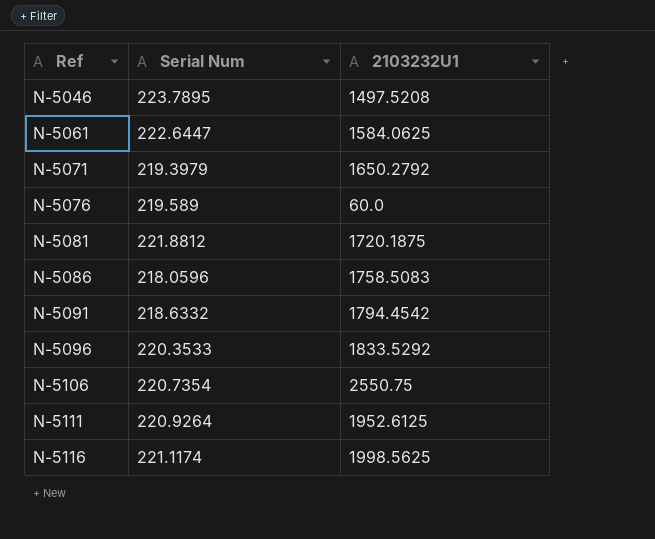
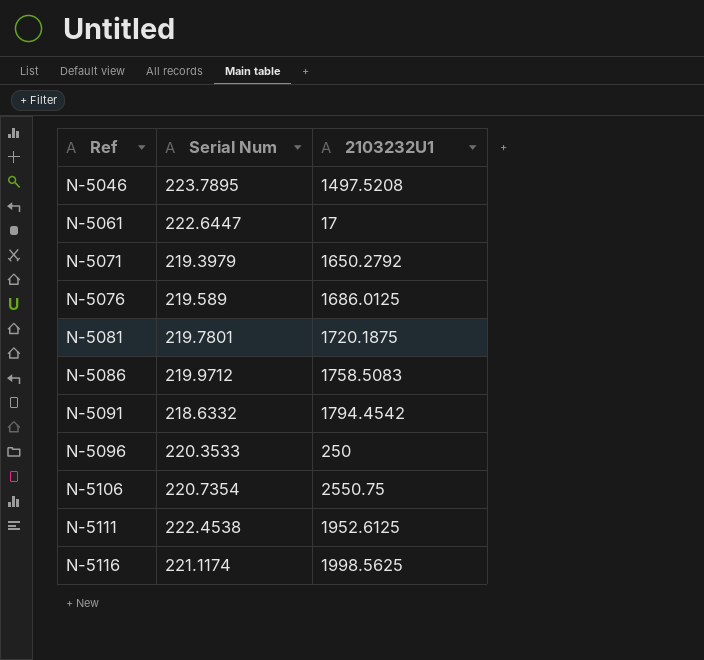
N-5061 | 2103232U1: 1584.0625 -> 17
N-5076 | 2103232U1: 60.0 -> 1686.0125
N-5081 | Serial Num: 221.8812 -> 219.7801
N-5086 | Serial Num: 218.0596 -> 219.9712
N-5096 | 2103232U1: 1833.5292 -> 250
N-5111 | Serial Num: 220.9264 -> 222.4538

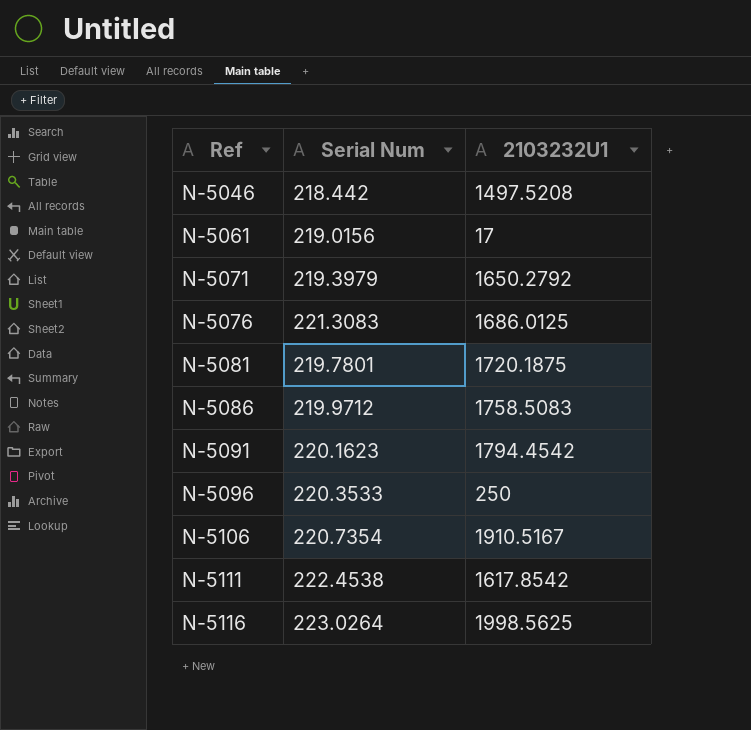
N-5046 | Serial Num: 223.7895 -> 218.442
N-5061 | Serial Num: 222.6447 -> 219.0156
N-5076 | Serial Num: 219.589 -> 221.3083
N-5091 | Serial Num: 218.6332 -> 220.1623
N-5106 | 2103232U1: 2550.75 -> 1910.5167
N-5111 | 2103232U1: 1952.6125 -> 1617.8542
N-5116 | Serial Num: 221.1174 -> 223.0264

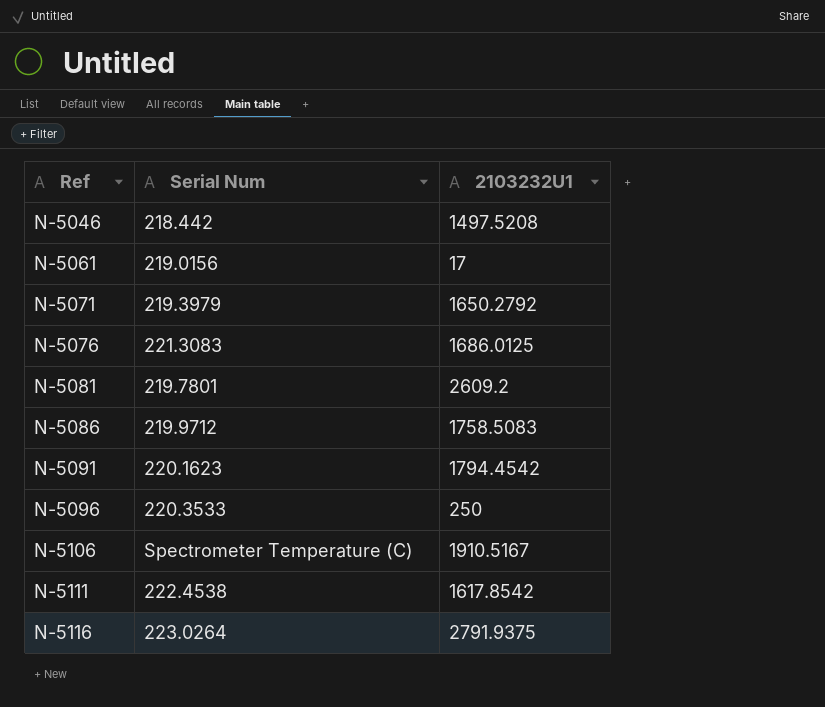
N-5081 | 2103232U1: 1720.1875 -> 2609.2
N-5106 | Serial Num: 220.7354 -> Spectrometer Temperature (C)
N-5116 | 2103232U1: 1998.5625 -> 2791.9375

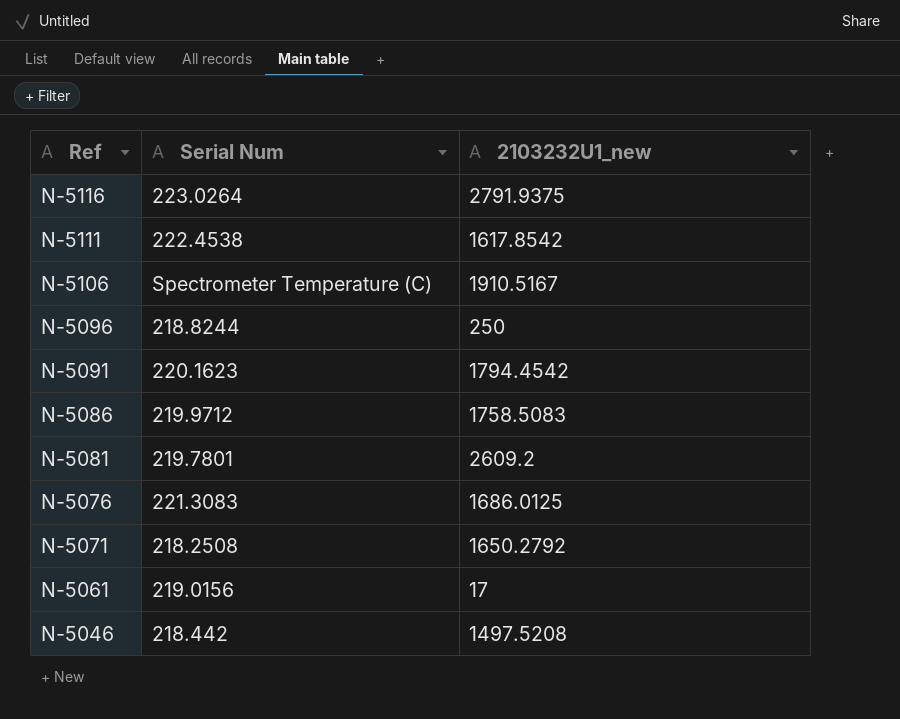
row order: Ref ascending -> Ref descending
column name: 2103232U1 -> 2103232U1_new
N-5096 | Serial Num: 220.3533 -> 218.8244
N-5071 | Serial Num: 219.3979 -> 218.2508

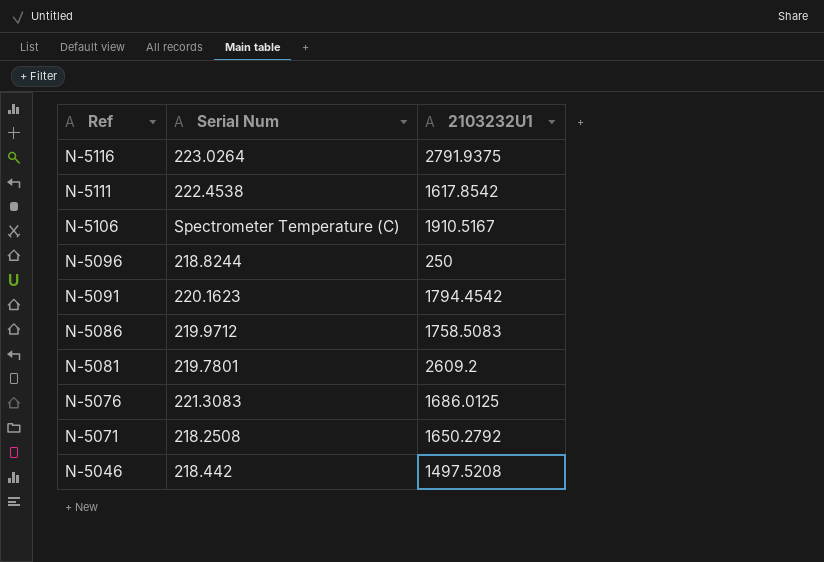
column name: 2103232U1_new -> 2103232U1
row N-5061: 219.0156 | 17 -> none

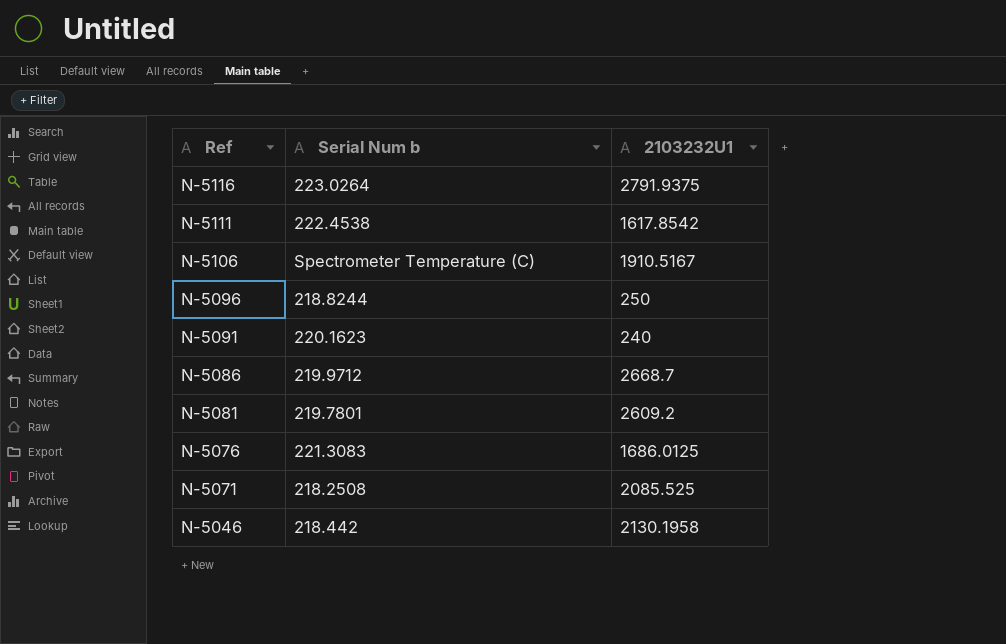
column name: Serial Num -> Serial Num b
N-5091 | 2103232U1: 1794.4542 -> 240
N-5086 | 2103232U1: 1758.5083 -> 2668.7
N-5071 | 2103232U1: 1650.2792 -> 2085.525
N-5046 | 2103232U1: 1497.5208 -> 2130.1958

